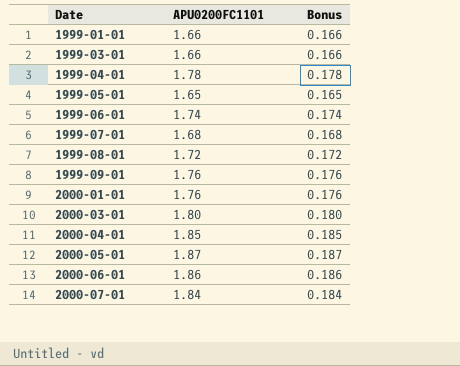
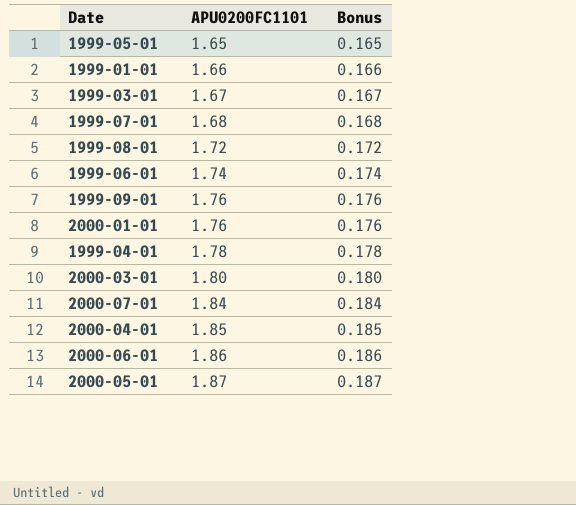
row order: Date ascending -> APU0200FC1101 ascending
1999-03-01 | APU0200FC1101: 1.66 -> 1.67
1999-03-01 | Bonus: 0.166 -> 0.167

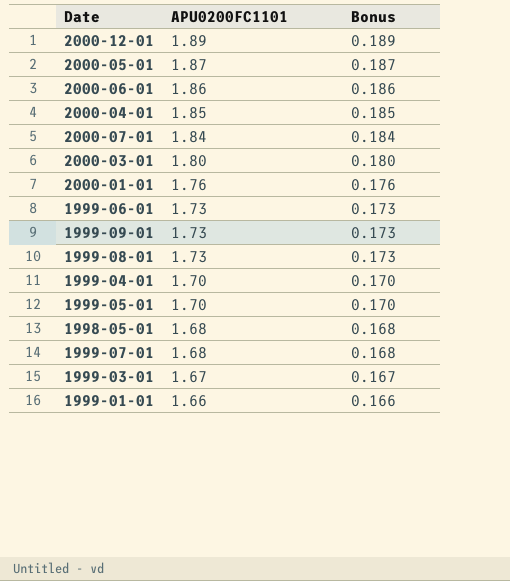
row order: APU0200FC1101 ascending -> APU0200FC1101 descending
row 2000-12-01: none -> 1.89 | 0.189
1999-06-01 | APU0200FC1101: 1.74 -> 1.73
1999-06-01 | Bonus: 0.174 -> 0.173
1999-09-01 | APU0200FC1101: 1.76 -> 1.73
1999-09-01 | Bonus: 0.176 -> 0.173
1999-08-01 | APU0200FC1101: 1.72 -> 1.73
1999-08-01 | Bonus: 0.172 -> 0.173
1999-04-01 | APU0200FC1101: 1.78 -> 1.70
1999-04-01 | Bonus: 0.178 -> 0.170
1999-05-01 | APU0200FC1101: 1.65 -> 1.70
1999-05-01 | Bonus: 0.165 -> 0.170
row 1998-05-01: none -> 1.68 | 0.168

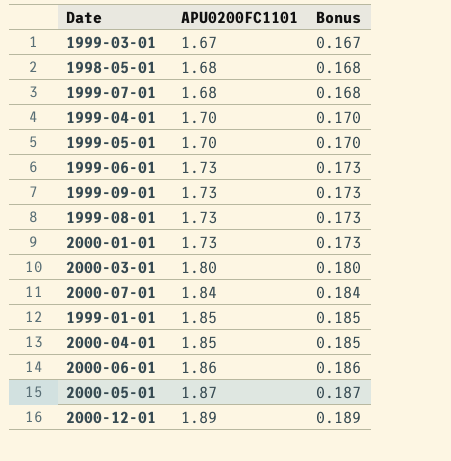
row order: APU0200FC1101 descending -> APU0200FC1101 ascending
2000-01-01 | APU0200FC1101: 1.76 -> 1.73
2000-01-01 | Bonus: 0.176 -> 0.173
1999-01-01 | APU0200FC1101: 1.66 -> 1.85
1999-01-01 | Bonus: 0.166 -> 0.185

